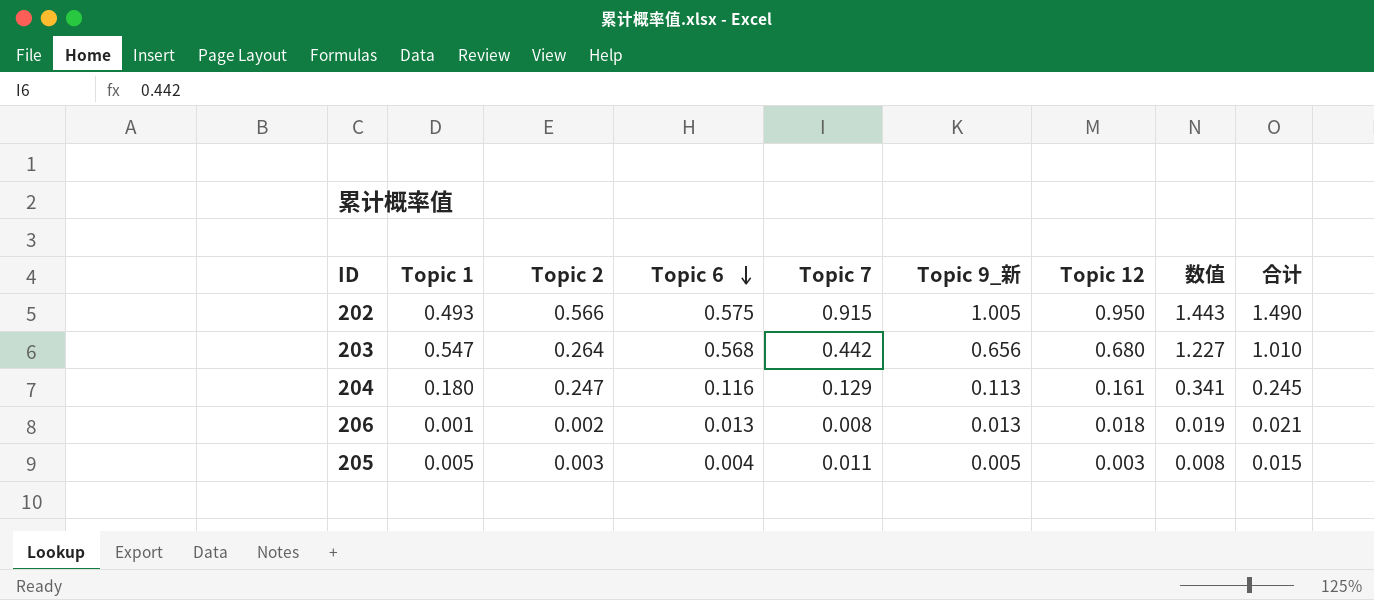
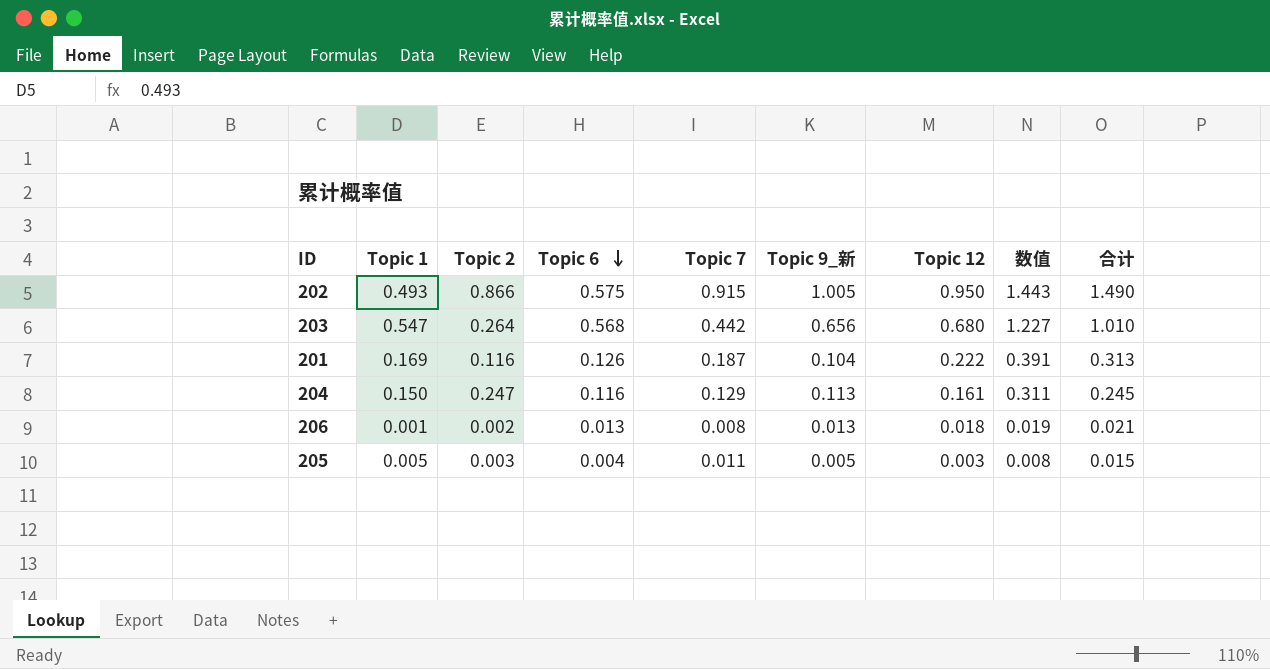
202 | Topic 2: 0.566 -> 0.866
row 201: none -> 0.169 | 0.116 | 0.126 | 0.187 | 0.104 | 0.222 | 0.391 | 0.313
204 | Topic 1: 0.180 -> 0.150
204 | 数值: 0.341 -> 0.311

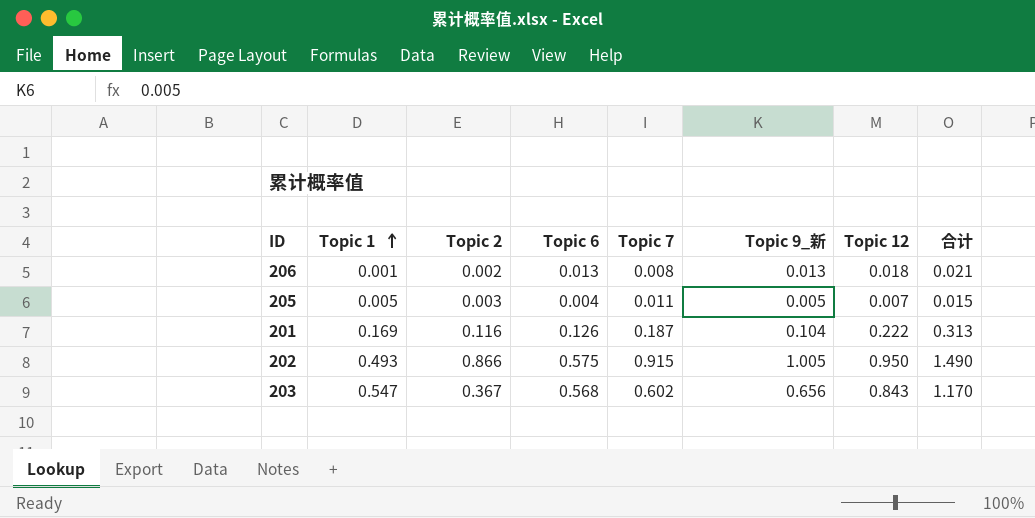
row order: Topic 6 descending -> Topic 1 ascending
column 数值 | formula: [Topic 1] + [Topic 12] -> none
row 204: 0.150 | 0.247 | 0.116 | 0.129 | 0.113 | 0.161 | 0.311 | 0.245 -> none
205 | Topic 12: 0.003 -> 0.007
203 | Topic 2: 0.264 -> 0.367
203 | Topic 7: 0.442 -> 0.602
203 | Topic 12: 0.680 -> 0.843
203 | 合计: 1.010 -> 1.170

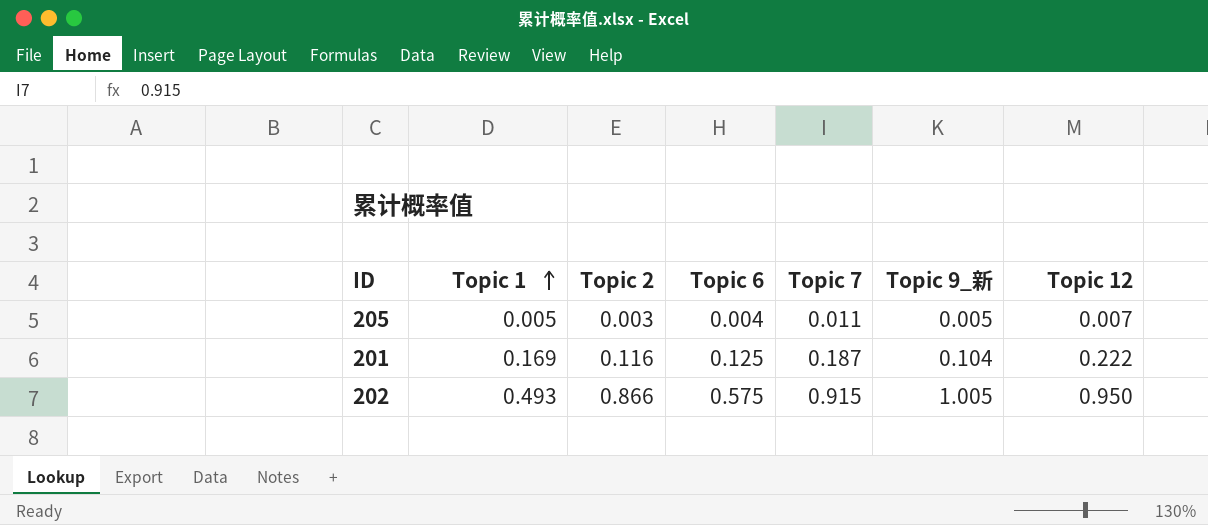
column 合计 | formula: [Topic 6] + [Topic 7] -> none
row 206: 0.001 | 0.002 | 0.013 | 0.008 | 0.013 | 0.018 | 0.021 -> none
row 203: 0.547 | 0.367 | 0.568 | 0.602 | 0.656 | 0.843 | 1.170 -> none
201 | Topic 6: 0.126 -> 0.125

